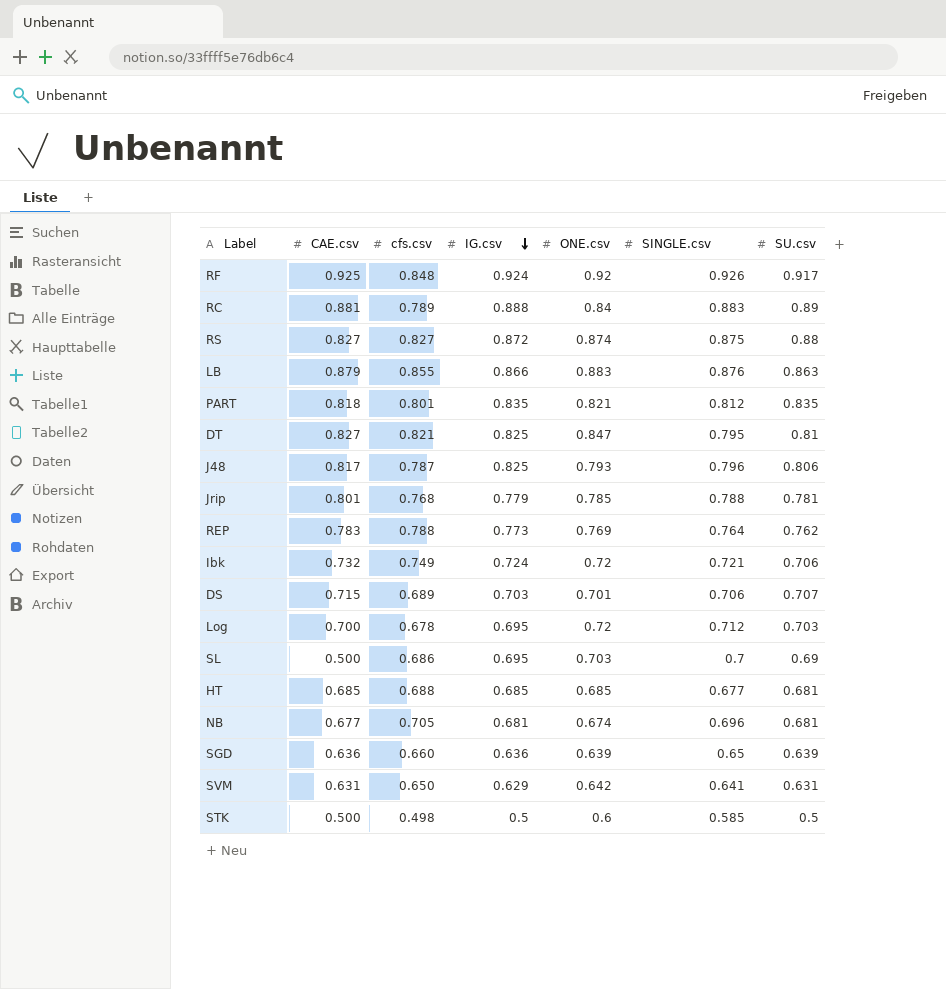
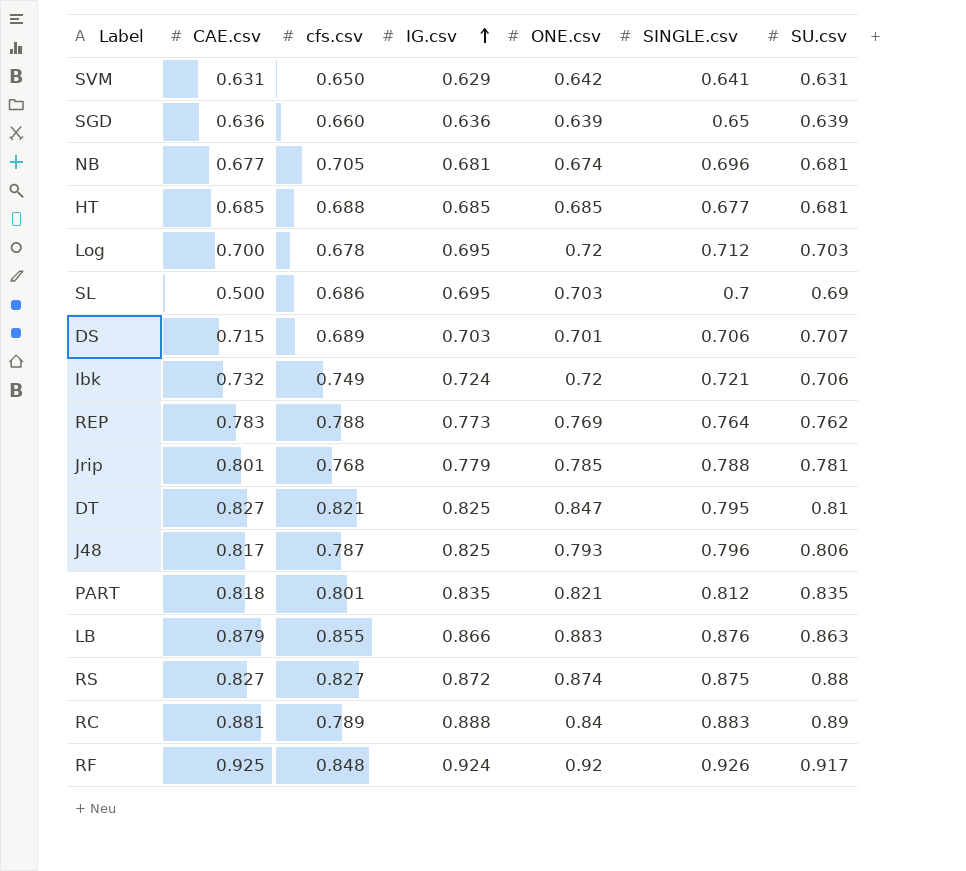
row order: IG.csv descending -> IG.csv ascending
row STK: 0.500 | 0.498 | 0.5 | 0.6 | 0.585 | 0.5 -> none

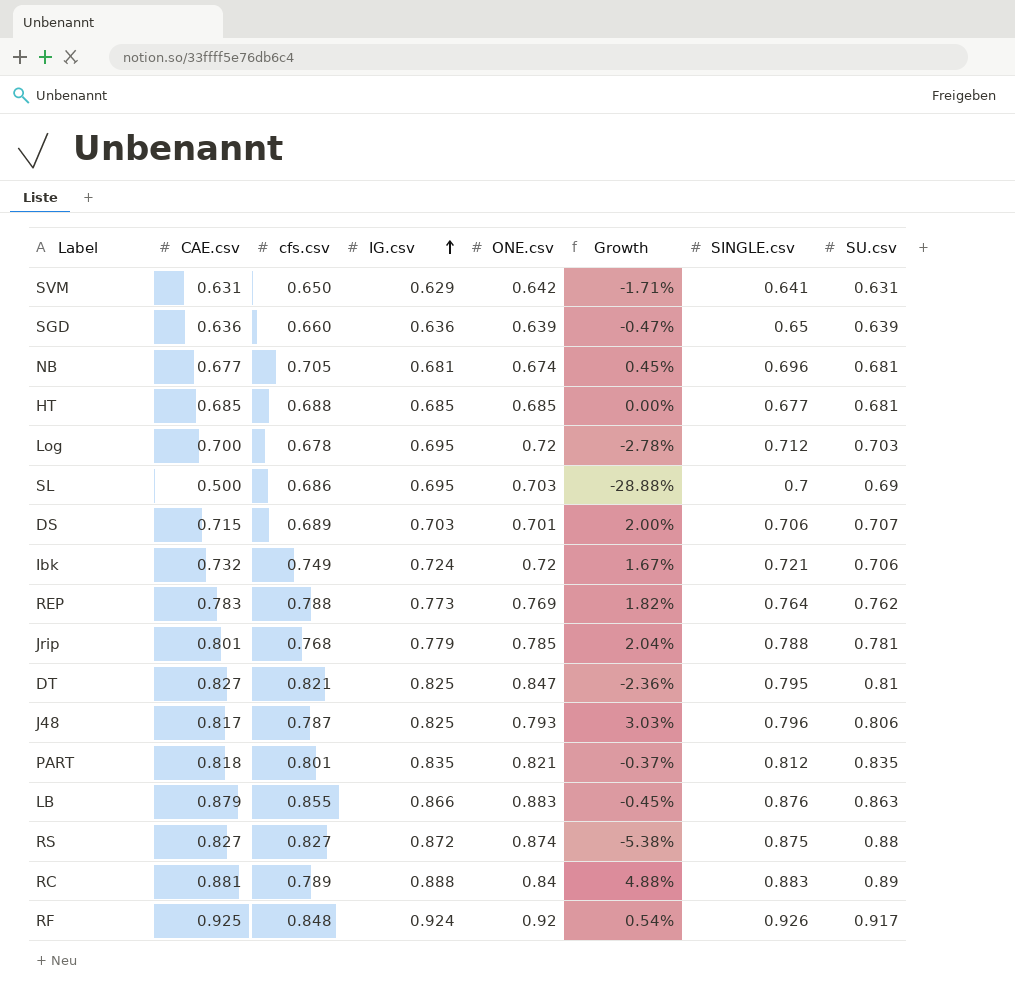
column Growth | formula: none -> ([CAE.csv] - [ONE.csv]) / [ONE.csv]

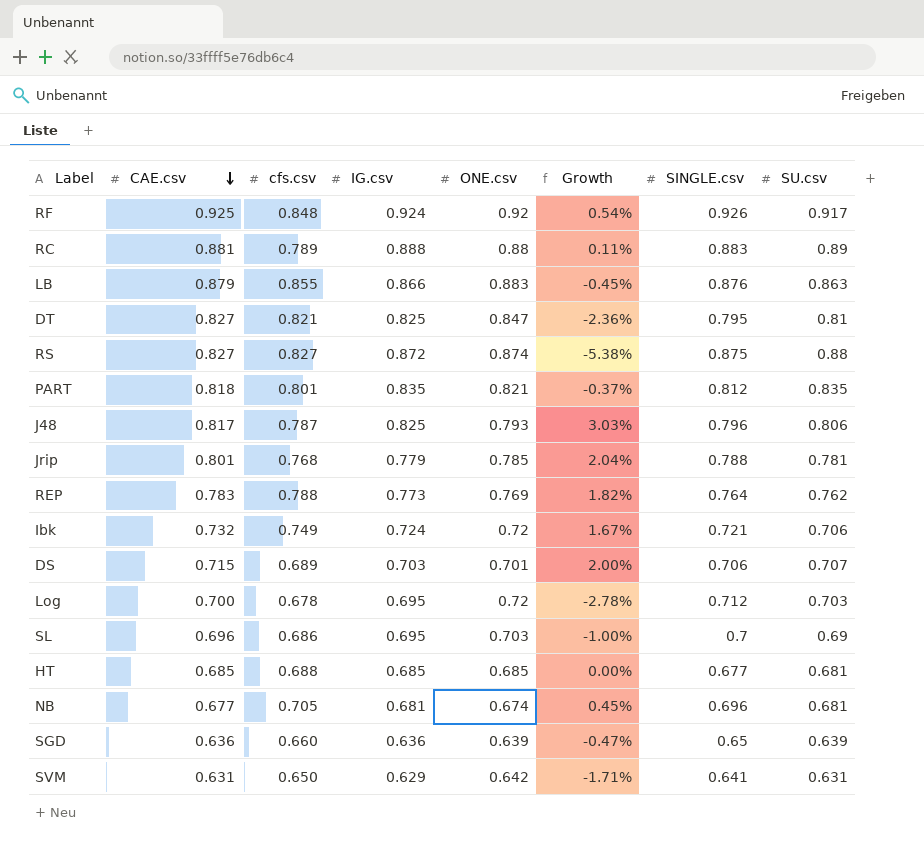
row order: IG.csv ascending -> CAE.csv descending
RC | ONE.csv: 0.84 -> 0.88
RC | Growth: 4.88% -> 0.11%
SL | CAE.csv: 0.500 -> 0.696
SL | Growth: -28.88% -> -1.00%

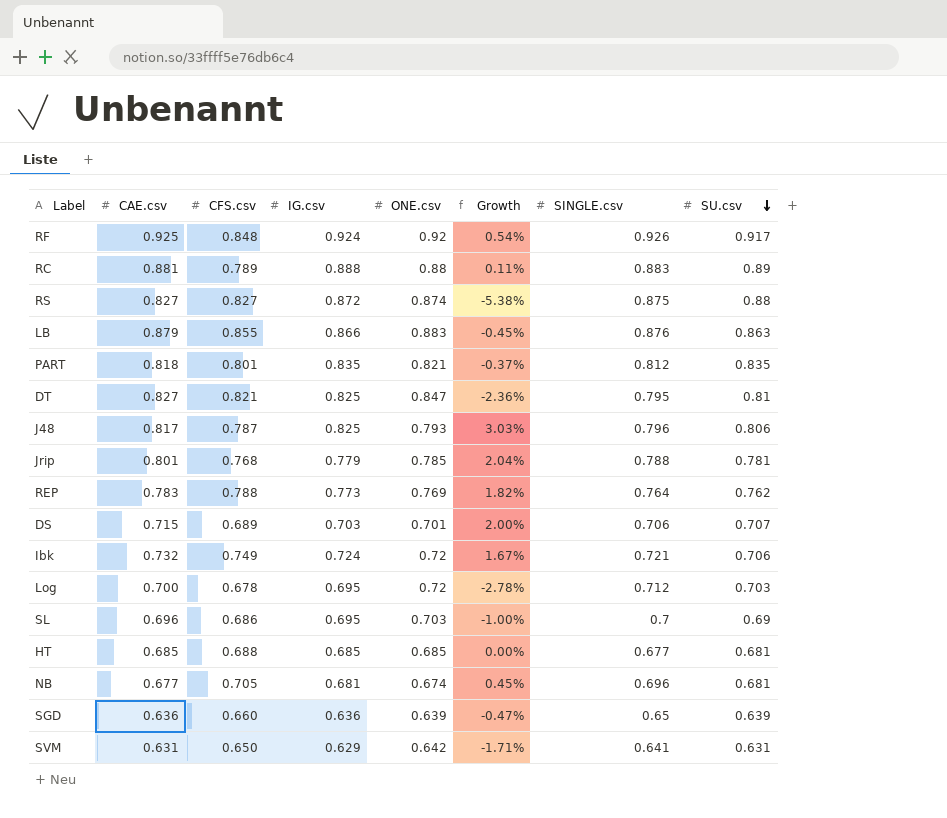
row order: CAE.csv descending -> SU.csv descending
column name: cfs.csv -> CFS.csv

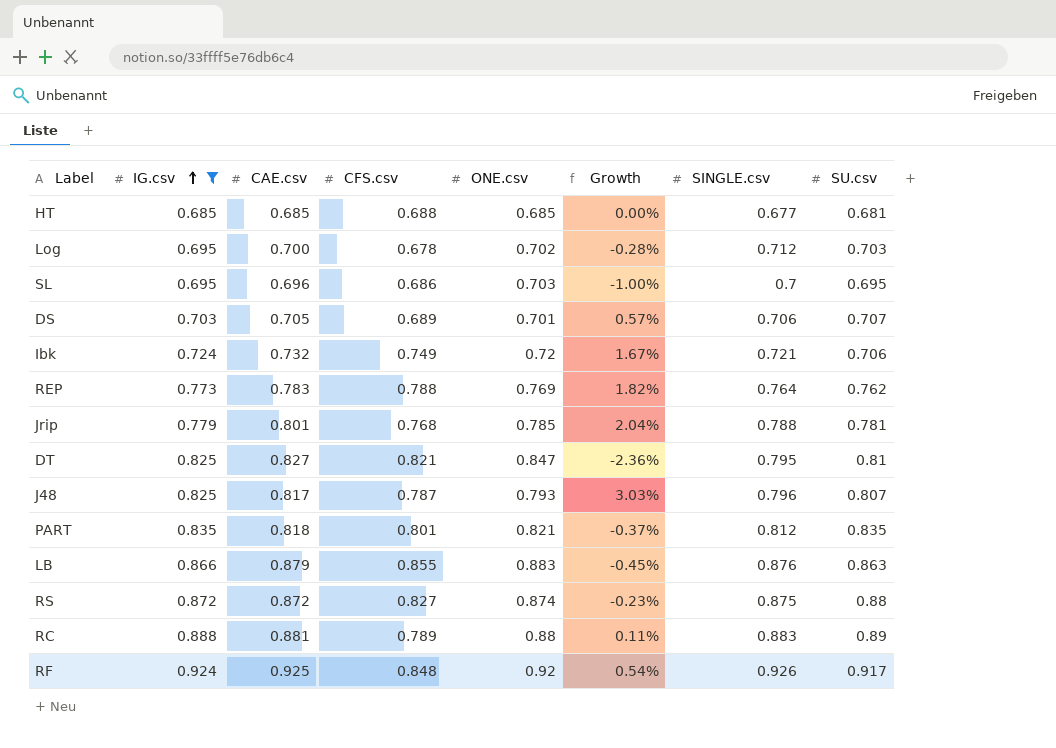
filter: none -> IG.csv >= 0.685
row order: SU.csv descending -> IG.csv ascending
column IG.csv | position: 4 -> 2
Log | ONE.csv: 0.72 -> 0.702
Log | Growth: -2.78% -> -0.28%
SL | SU.csv: 0.69 -> 0.695
DS | CAE.csv: 0.715 -> 0.705
DS | Growth: 2.00% -> 0.57%
J48 | SU.csv: 0.806 -> 0.807
RS | CAE.csv: 0.827 -> 0.872
RS | Growth: -5.38% -> -0.23%

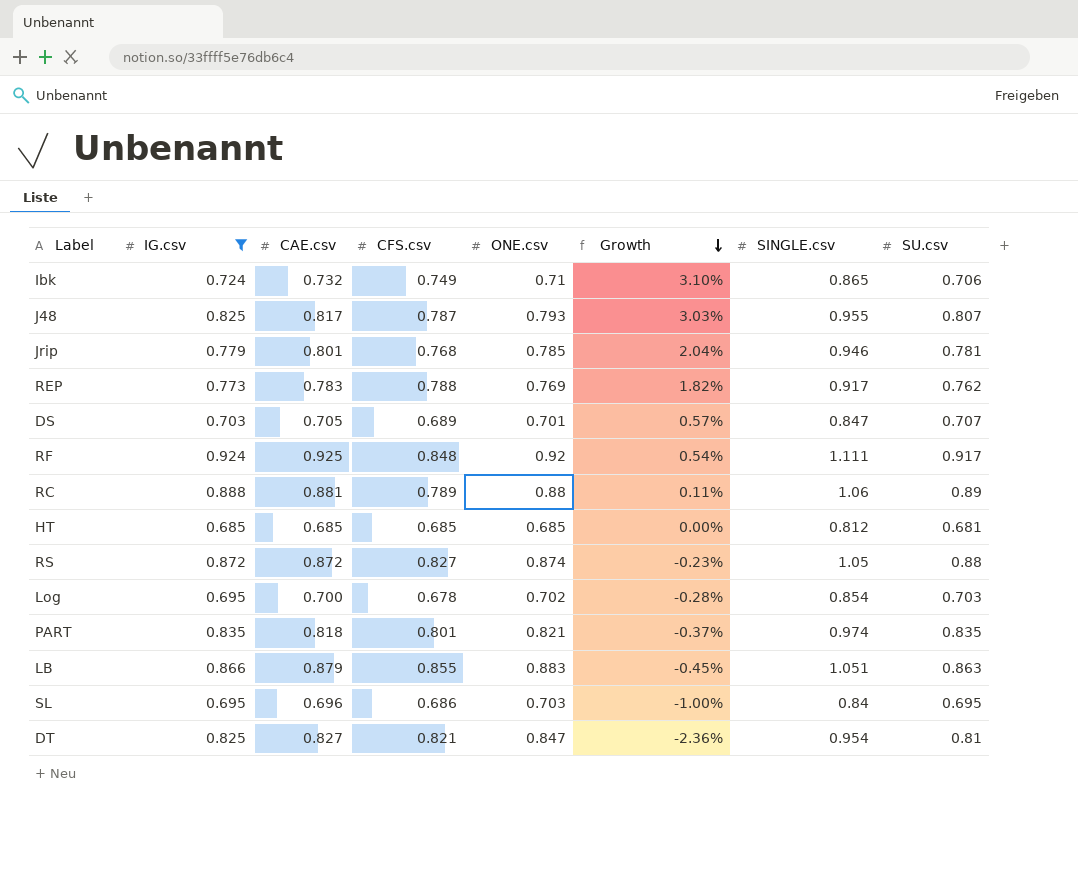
row order: IG.csv ascending -> Growth descending
Ibk | ONE.csv: 0.72 -> 0.71
Ibk | Growth: 1.67% -> 3.10%
Ibk | SINGLE.csv: 0.721 -> 0.865
J48 | SINGLE.csv: 0.796 -> 0.955
Jrip | SINGLE.csv: 0.788 -> 0.946
REP | SINGLE.csv: 0.764 -> 0.917
DS | SINGLE.csv: 0.706 -> 0.847
RF | SINGLE.csv: 0.926 -> 1.111
RC | SINGLE.csv: 0.883 -> 1.06
HT | CFS.csv: 0.688 -> 0.685
HT | SINGLE.csv: 0.677 -> 0.812
RS | SINGLE.csv: 0.875 -> 1.05
Log | SINGLE.csv: 0.712 -> 0.854
PART | SINGLE.csv: 0.812 -> 0.974
LB | SINGLE.csv: 0.876 -> 1.051
SL | SINGLE.csv: 0.7 -> 0.84
DT | SINGLE.csv: 0.795 -> 0.954

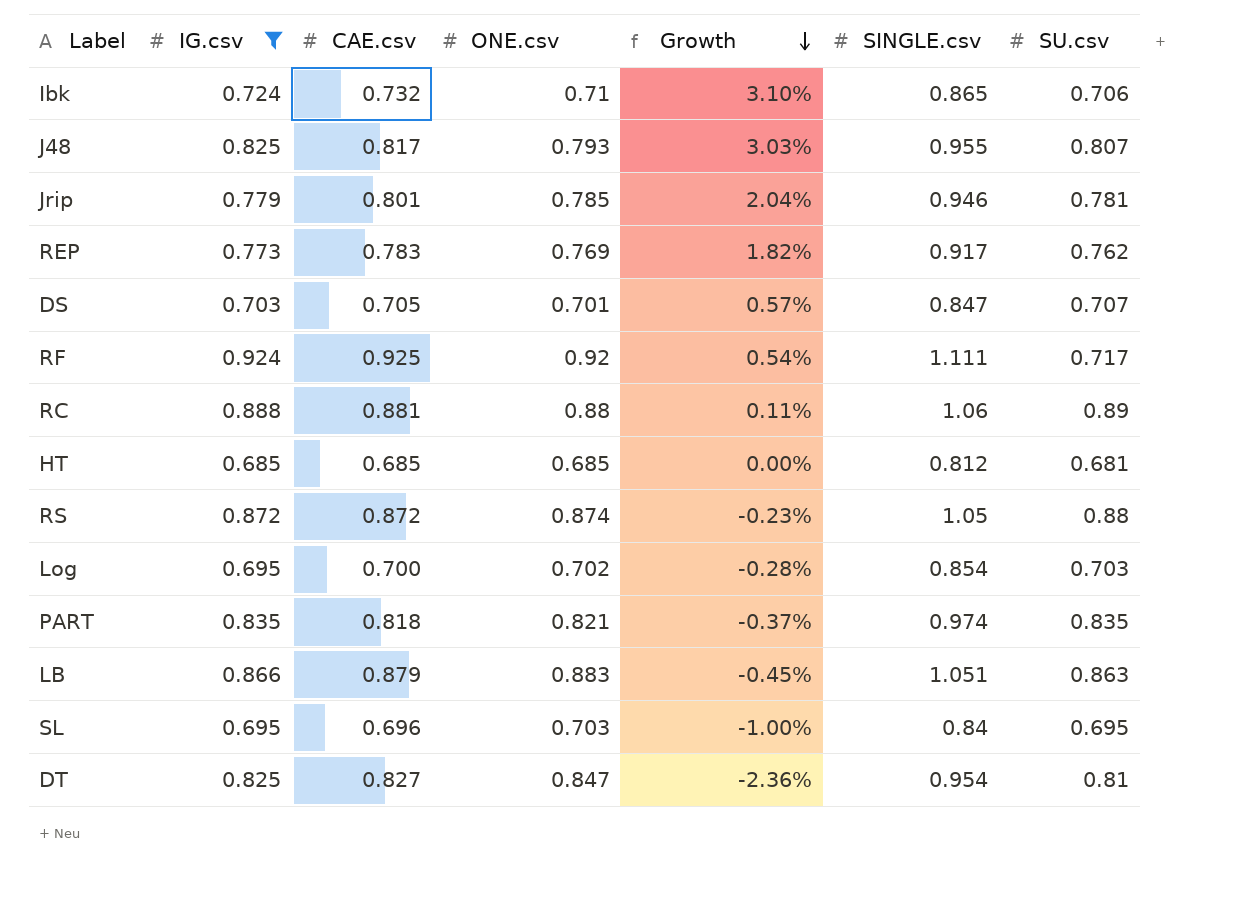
column CFS.csv | position: 4 -> none
RF | SU.csv: 0.917 -> 0.717

